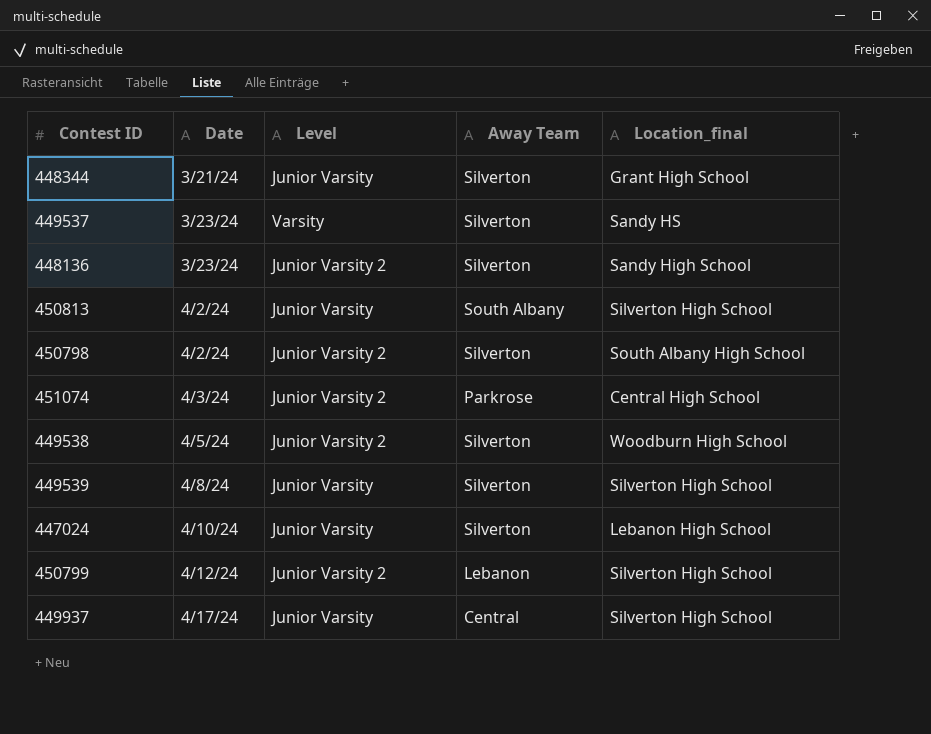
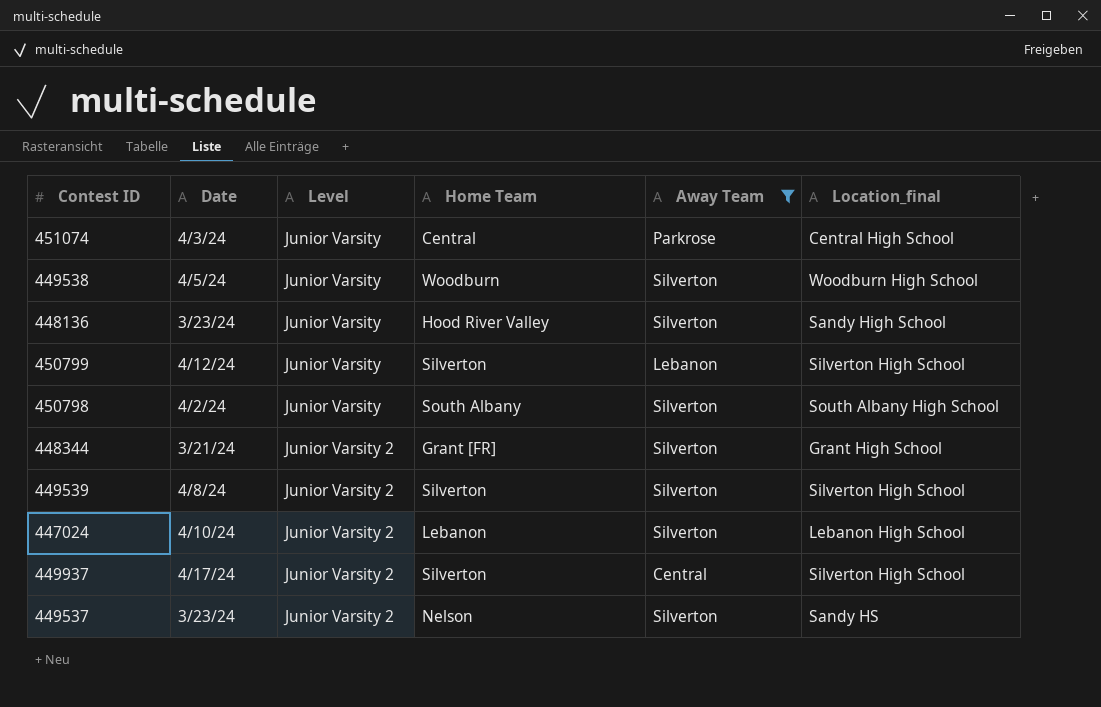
filter: none -> Away Team != South Albany
row order: Date ascending -> Level ascending
column Home Team | position: none -> 4
451074 | Level: Junior Varsity 2 -> Junior Varsity
449538 | Level: Junior Varsity 2 -> Junior Varsity
448136 | Level: Junior Varsity 2 -> Junior Varsity
450799 | Level: Junior Varsity 2 -> Junior Varsity
450798 | Level: Junior Varsity 2 -> Junior Varsity
448344 | Level: Junior Varsity -> Junior Varsity 2
449539 | Level: Junior Varsity -> Junior Varsity 2
447024 | Level: Junior Varsity -> Junior Varsity 2
449937 | Level: Junior Varsity -> Junior Varsity 2
449537 | Level: Varsity -> Junior Varsity 2

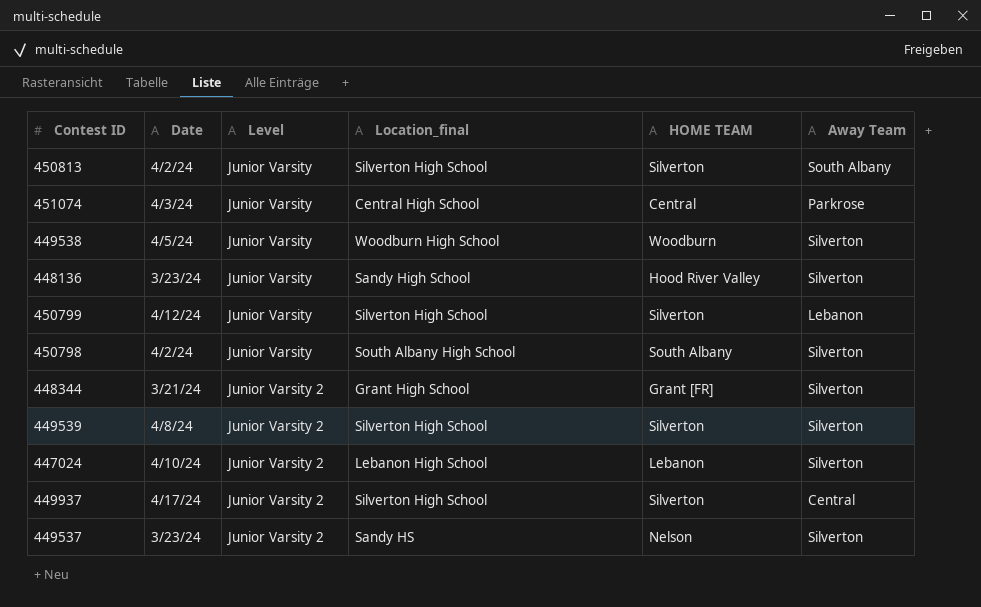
filter: Away Team != South Albany -> none
column Location_final | position: 6 -> 4
column name: Home Team -> HOME TEAM

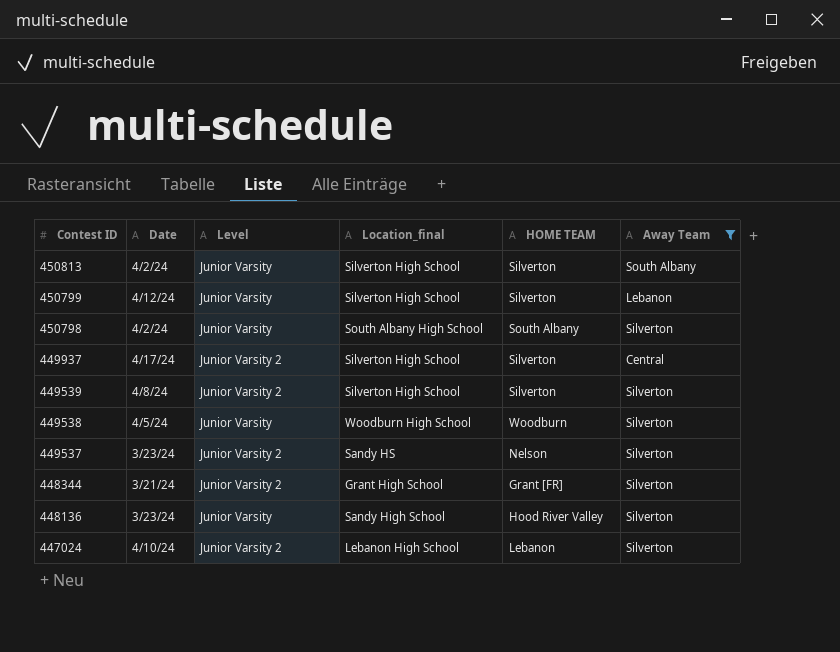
filter: none -> Away Team != Parkrose
row order: Level ascending -> Contest ID descending

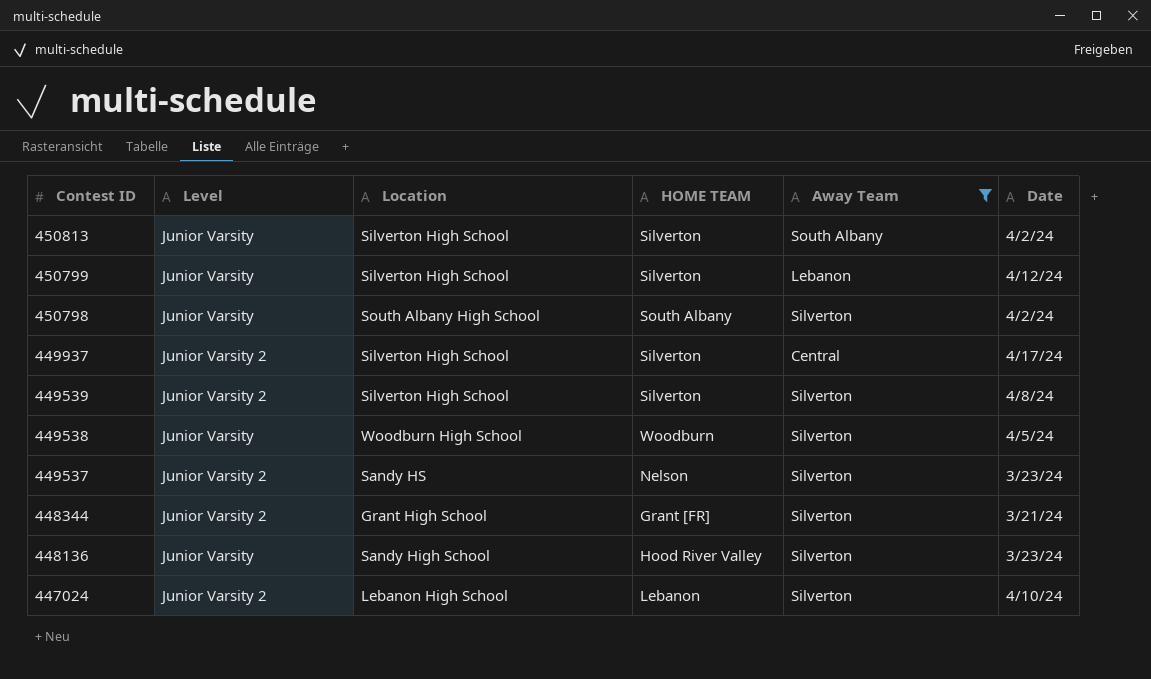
column name: Location_final -> Location
column Date | position: 2 -> 6

